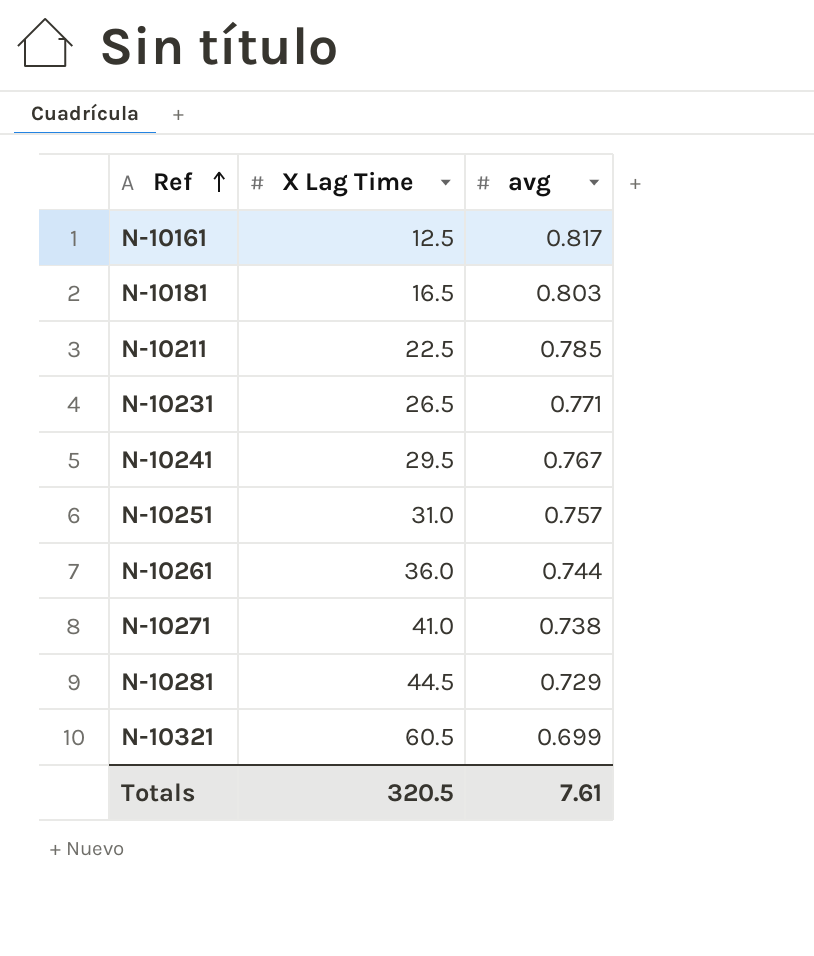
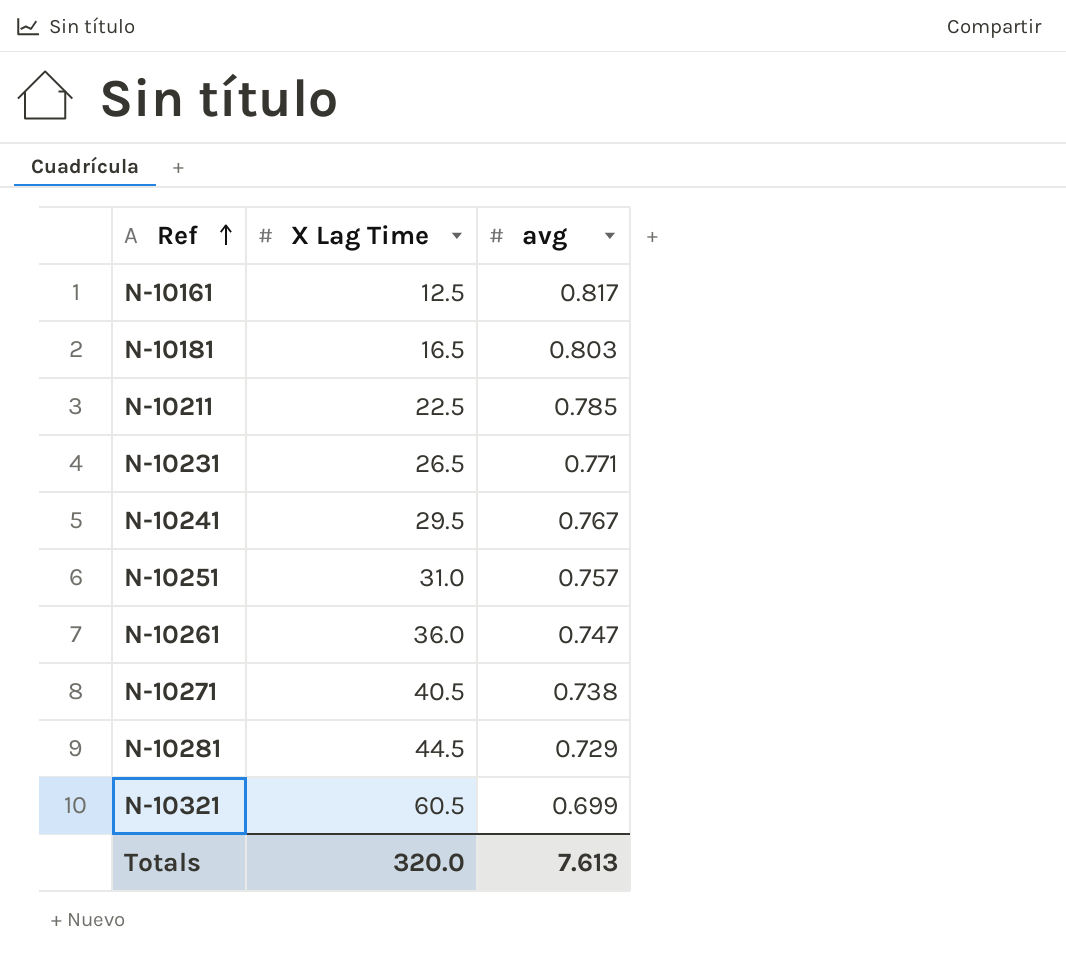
N-10261 | avg: 0.744 -> 0.747
N-10271 | X Lag Time: 41.0 -> 40.5
Totals | X Lag Time: 320.5 -> 320.0
Totals | avg: 7.61 -> 7.613

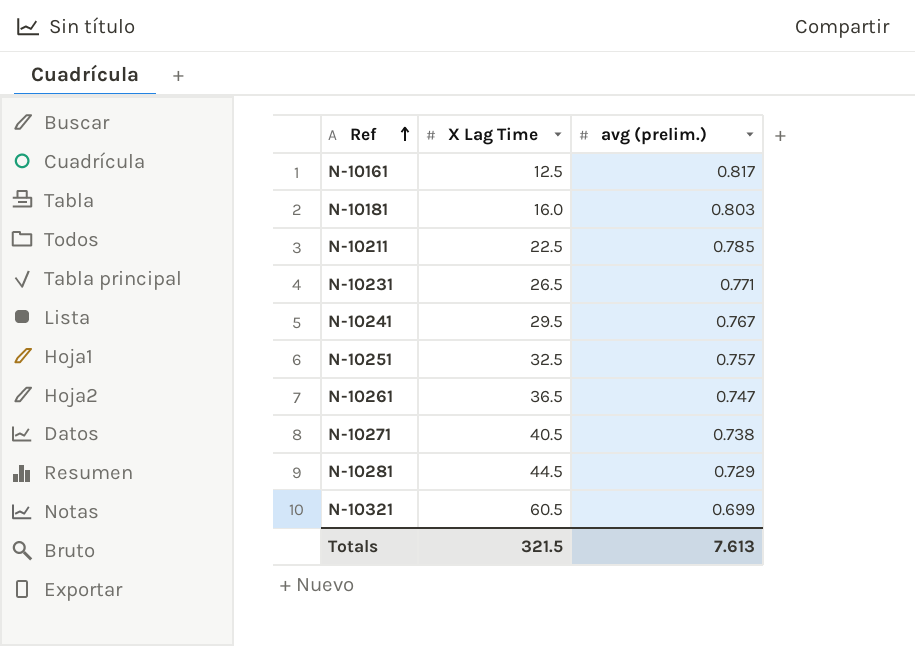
column name: avg -> avg (prelim.)
N-10181 | X Lag Time: 16.5 -> 16.0
N-10251 | X Lag Time: 31.0 -> 32.5
N-10261 | X Lag Time: 36.0 -> 36.5
Totals | X Lag Time: 320.0 -> 321.5

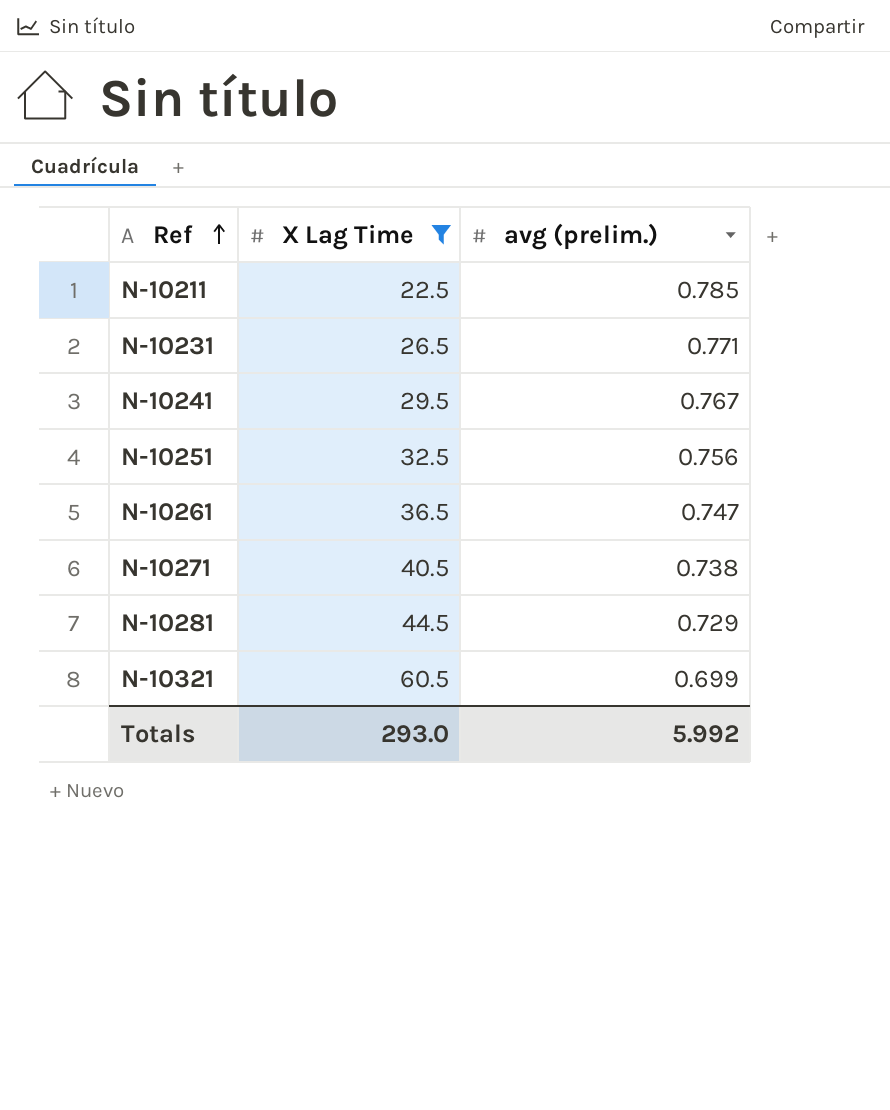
filter: none -> X Lag Time >= 22.5
N-10251 | avg (prelim.): 0.757 -> 0.756
Totals | X Lag Time: 321.5 -> 293.0
Totals | avg (prelim.): 7.613 -> 5.992

